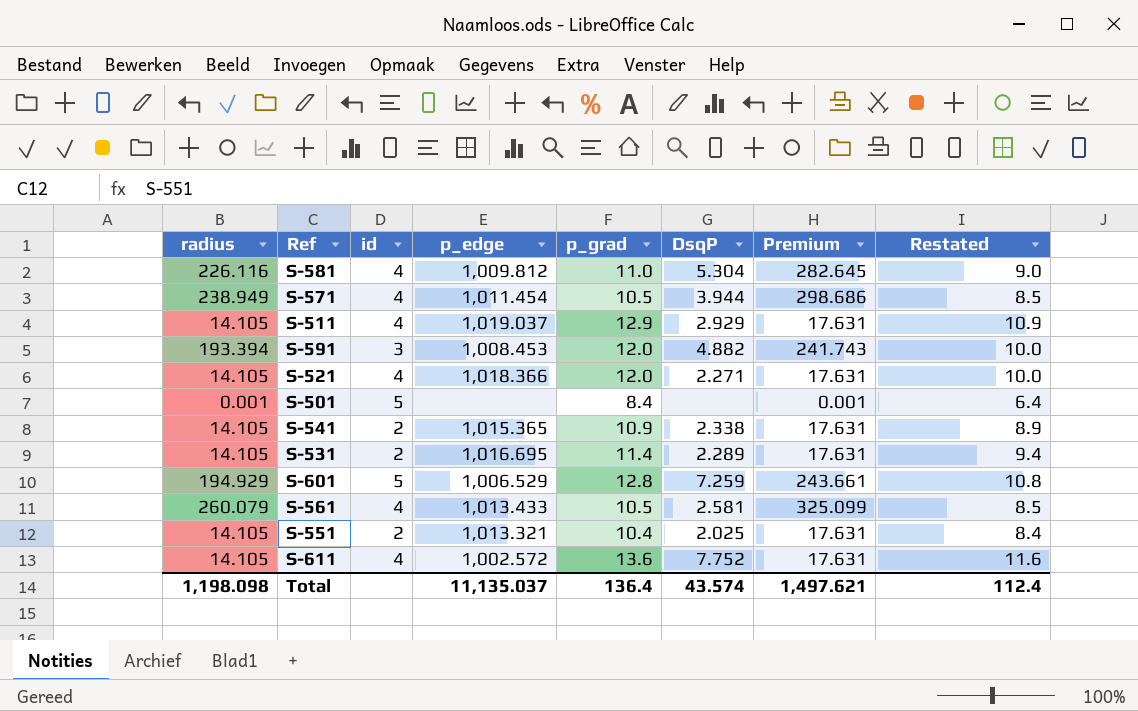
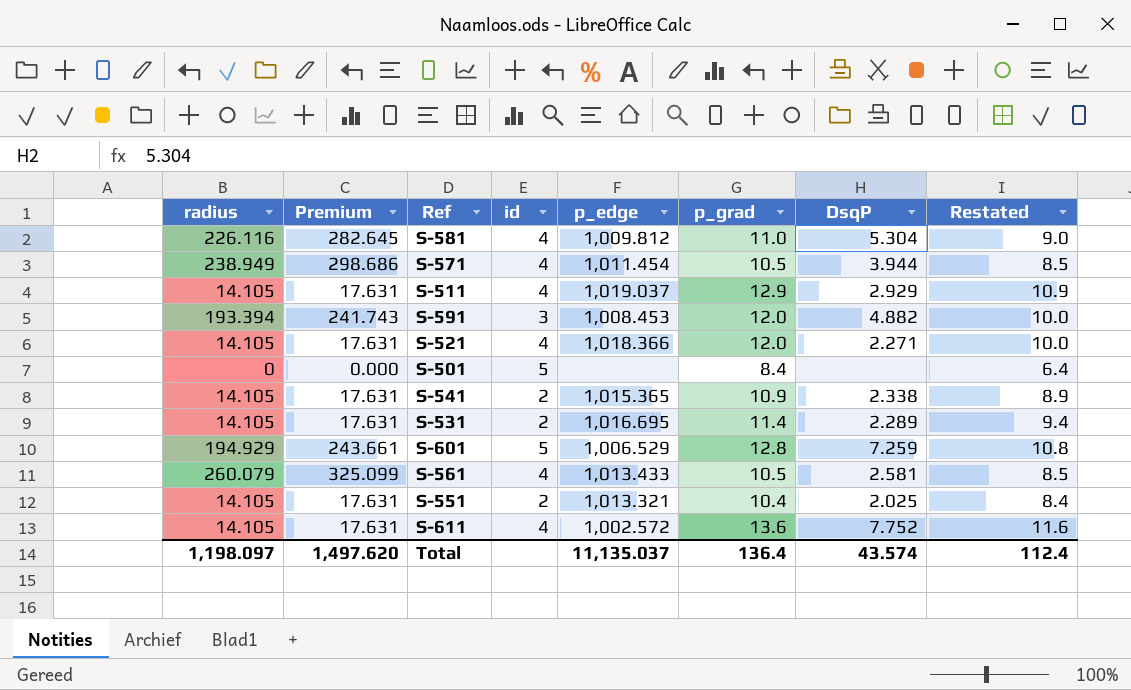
column Premium | position: 7 -> 2
S-501 | radius: 0.001 -> 0
S-501 | Premium: 0.001 -> 0.000
Total | radius: 1,198.098 -> 1,198.097
Total | Premium: 1,497.621 -> 1,497.620

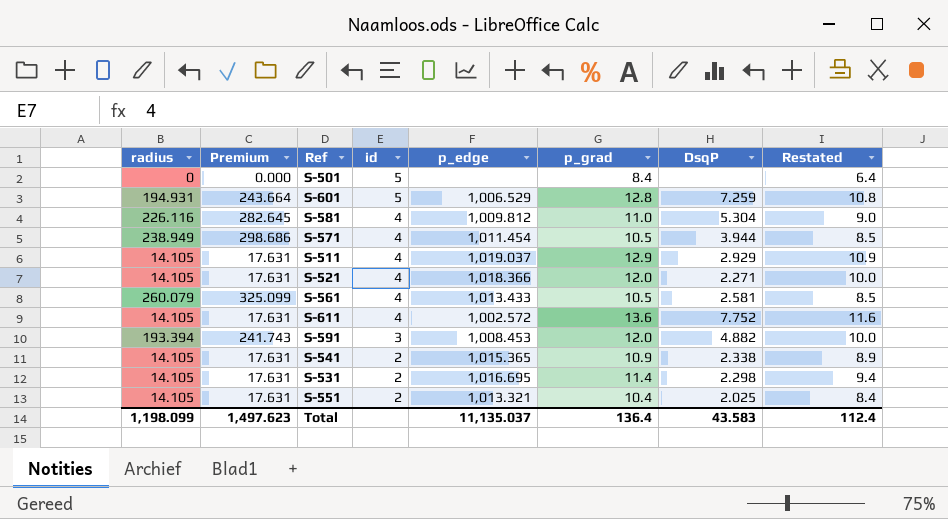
row order: none -> id descending
S-601 | radius: 194.929 -> 194.931
S-601 | Premium: 243.661 -> 243.664
S-531 | DsqP: 2.289 -> 2.298
Total | radius: 1,198.097 -> 1,198.099
Total | Premium: 1,497.620 -> 1,497.623
Total | DsqP: 43.574 -> 43.583

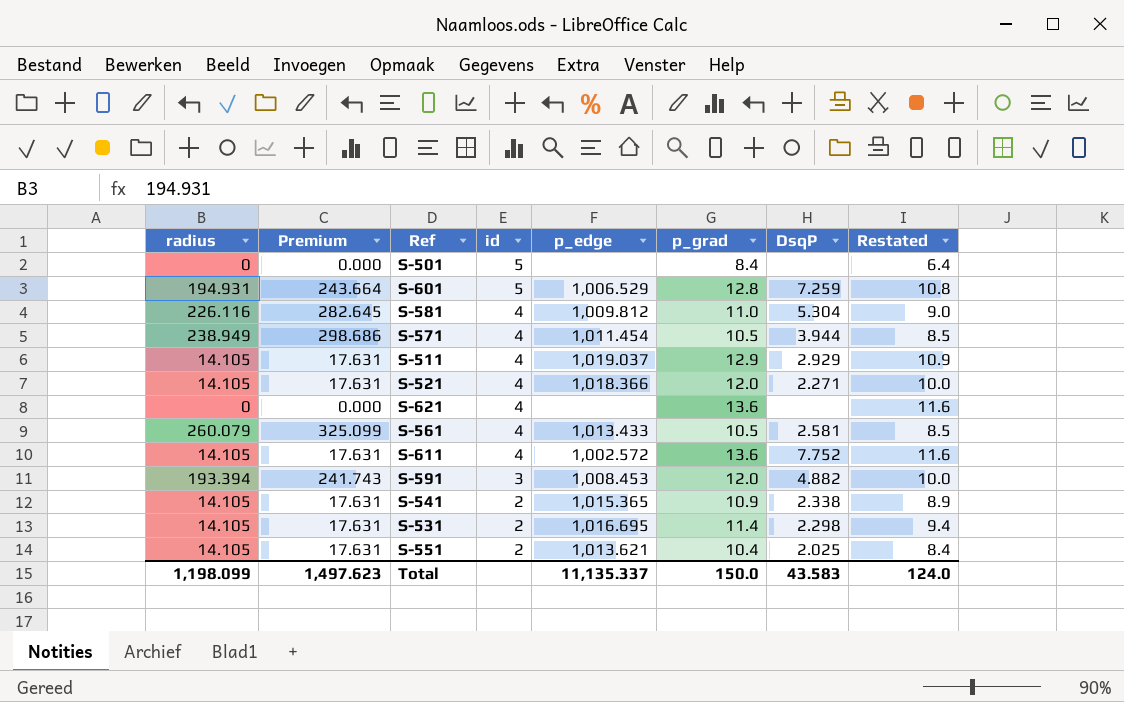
row S-621: none -> 0 | 0.000 | 4 | none | 13.6 | none | 11.6
S-551 | p_edge: 1,013.321 -> 1,013.621
Total | p_edge: 11,135.037 -> 11,135.337
Total | p_grad: 136.4 -> 150.0
Total | Restated: 112.4 -> 124.0

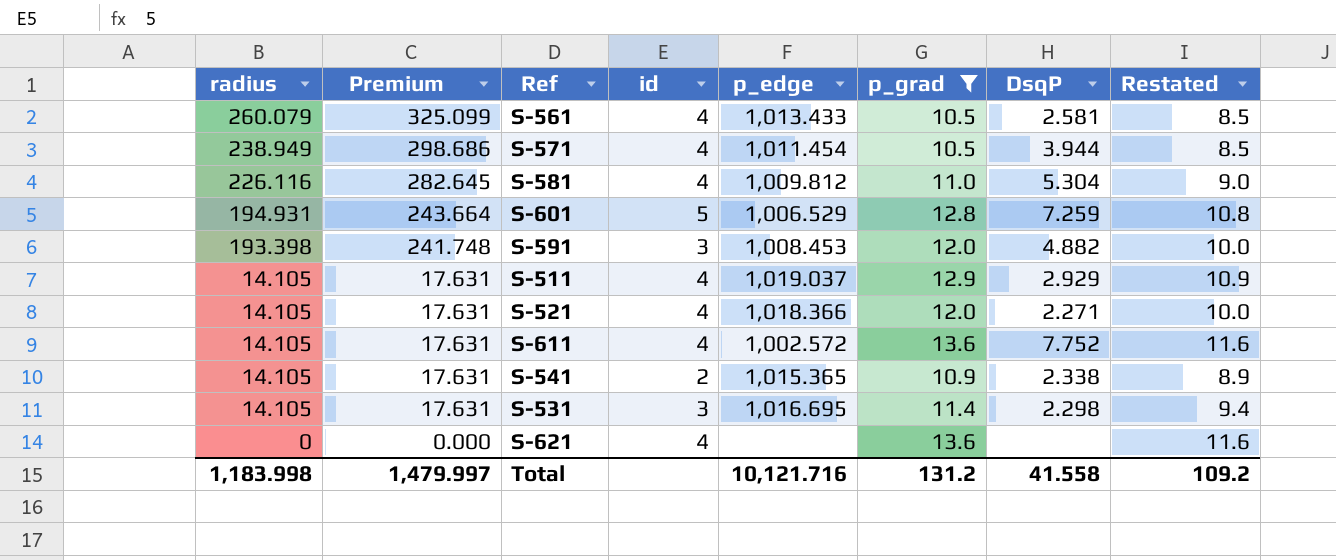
filter: none -> p_grad >= 10.5
row order: id descending -> radius descending
S-591 | radius: 193.394 -> 193.398
S-591 | Premium: 241.743 -> 241.748
S-531 | id: 2 -> 3
Total | radius: 1,198.099 -> 1,183.998
Total | Premium: 1,497.623 -> 1,479.997
Total | p_edge: 11,135.337 -> 10,121.716
Total | p_grad: 150.0 -> 131.2
Total | DsqP: 43.583 -> 41.558
Total | Restated: 124.0 -> 109.2

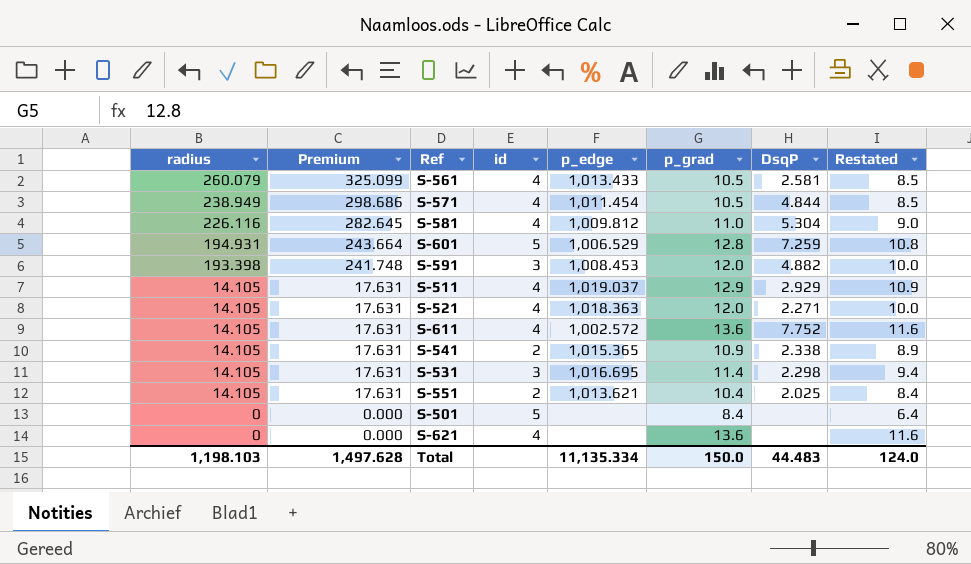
filter: p_grad >= 10.5 -> none
S-571 | DsqP: 3.944 -> 4.844
S-521 | p_edge: 1,018.366 -> 1,018.363
Total | radius: 1,183.998 -> 1,198.103
Total | Premium: 1,479.997 -> 1,497.628
Total | p_edge: 10,121.716 -> 11,135.334
Total | p_grad: 131.2 -> 150.0
Total | DsqP: 41.558 -> 44.483
Total | Restated: 109.2 -> 124.0

